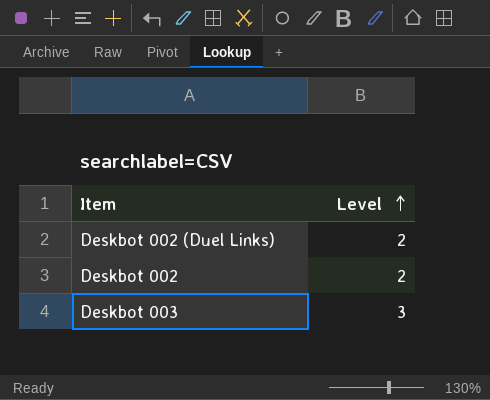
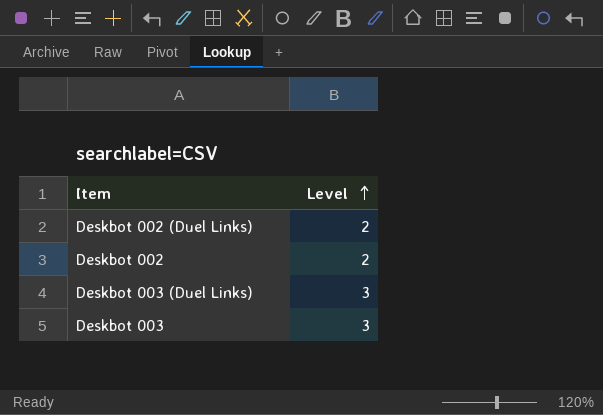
row Deskbot 003 (Duel Links): none -> 3

